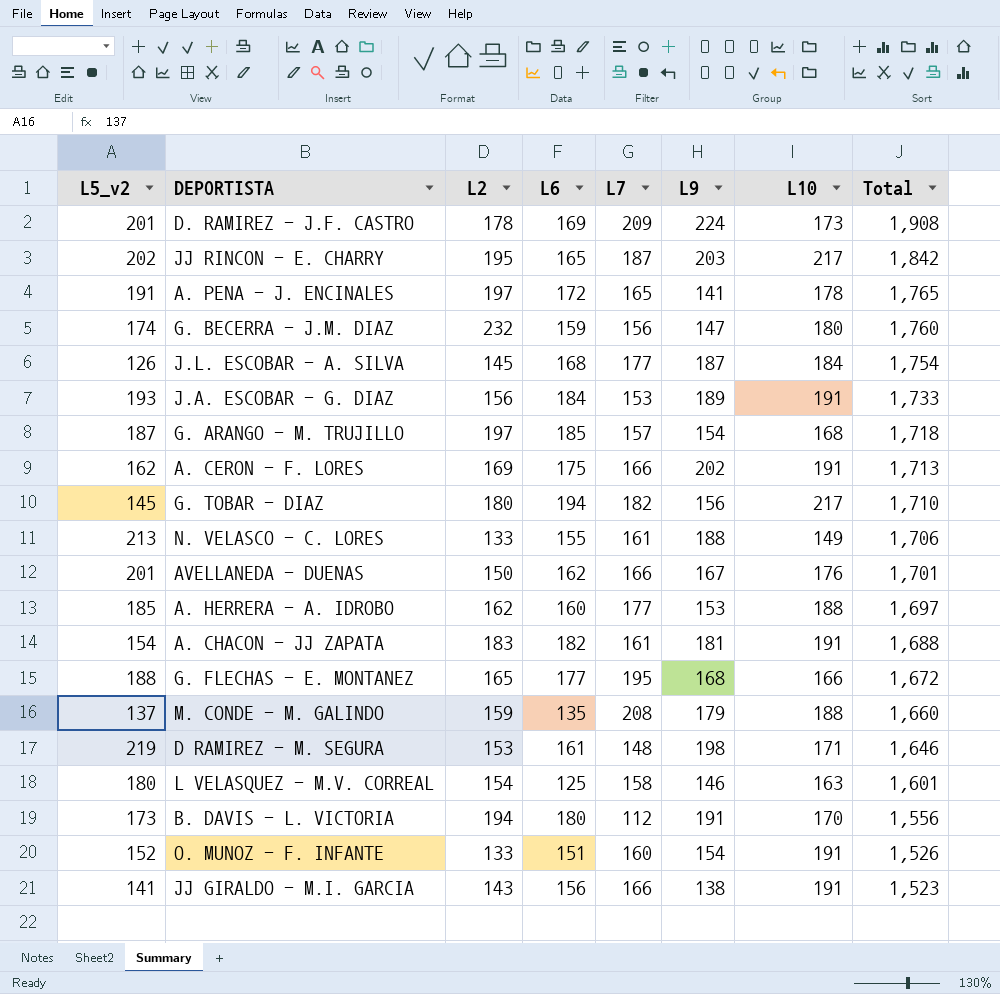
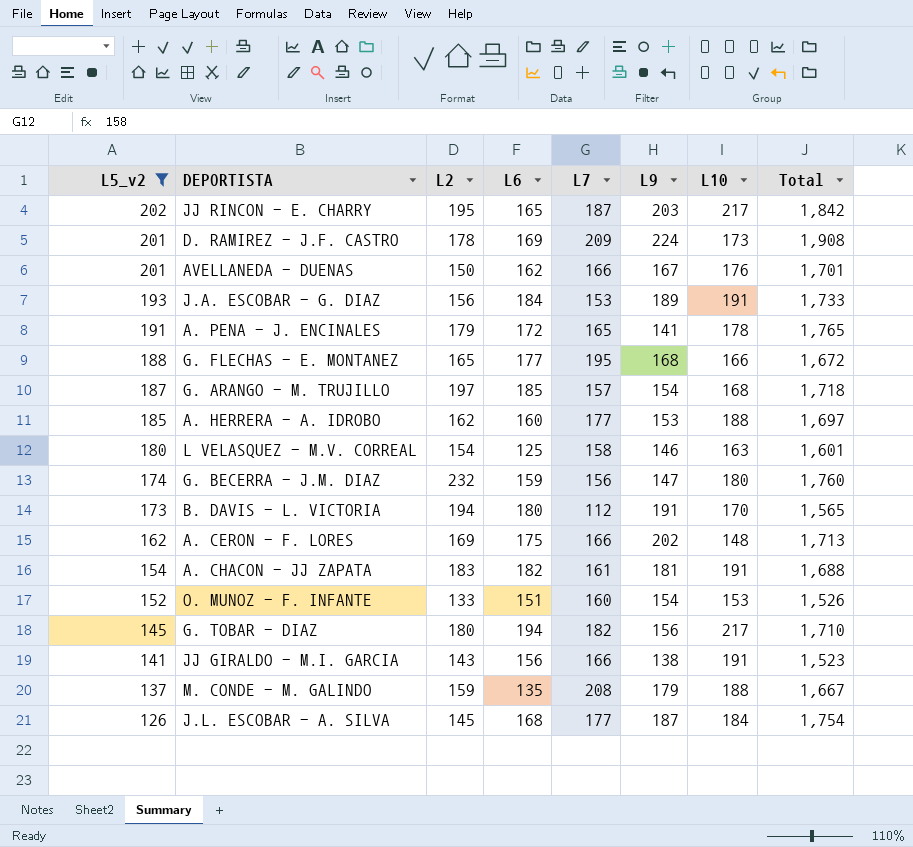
filter: none -> L5_v2 <= 202
row order: Total descending -> L5_v2 descending
A. PENA - J. ENCINALES | L2: 197 -> 179
B. DAVIS - L. VICTORIA | Total: 1,556 -> 1,565
A. CERON - F. LORES | L10: 191 -> 148
O. MUNOZ - F. INFANTE | L10: 191 -> 153
M. CONDE - M. GALINDO | Total: 1,660 -> 1,667

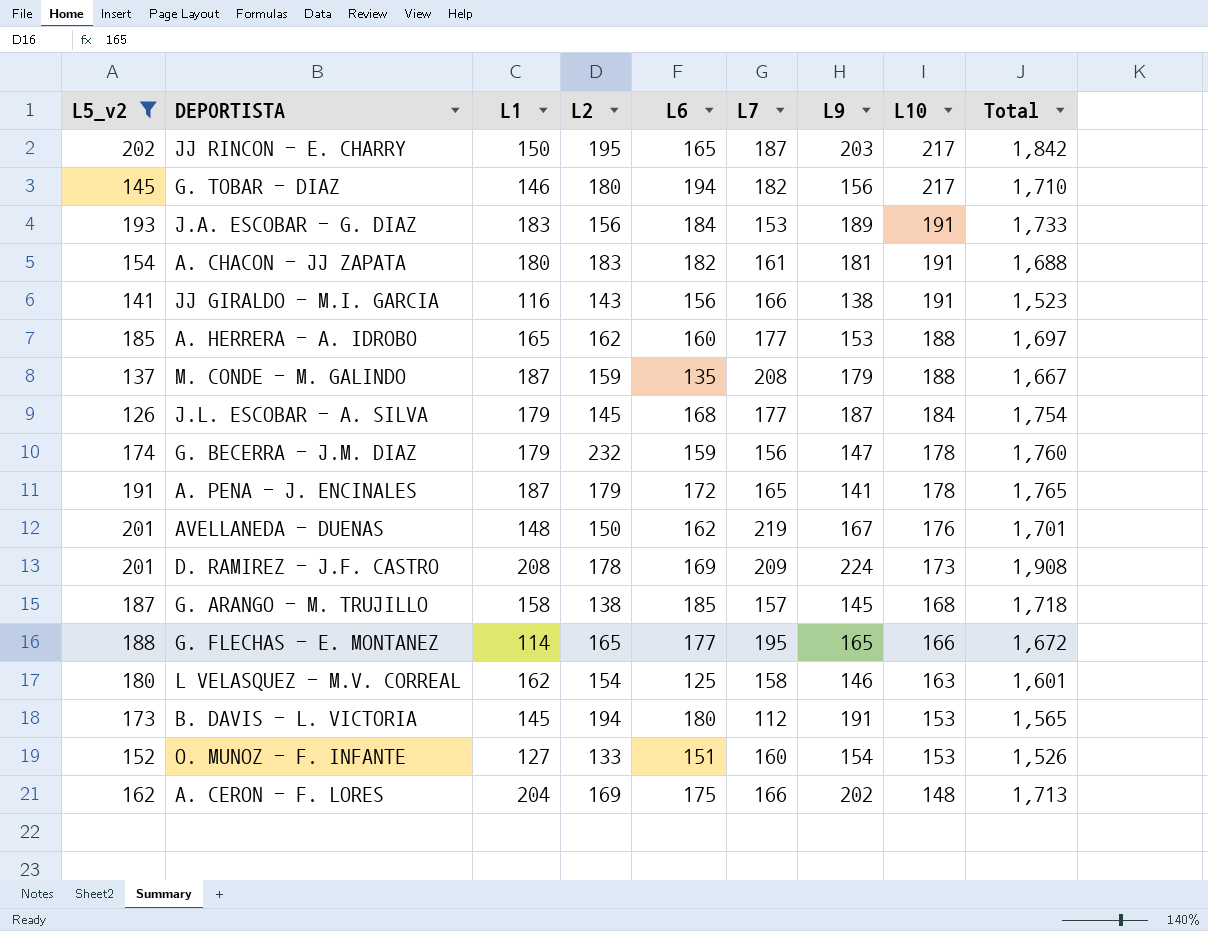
row order: L5_v2 descending -> L10 descending
column L1 | position: none -> 3
G. BECERRA - J.M. DIAZ | L10: 180 -> 178
AVELLANEDA - DUENAS | L7: 166 -> 219
G. ARANGO - M. TRUJILLO | L2: 197 -> 138
G. ARANGO - M. TRUJILLO | L9: 154 -> 145
G. FLECHAS - E. MONTANEZ | L9: 168 -> 165
B. DAVIS - L. VICTORIA | L10: 170 -> 153

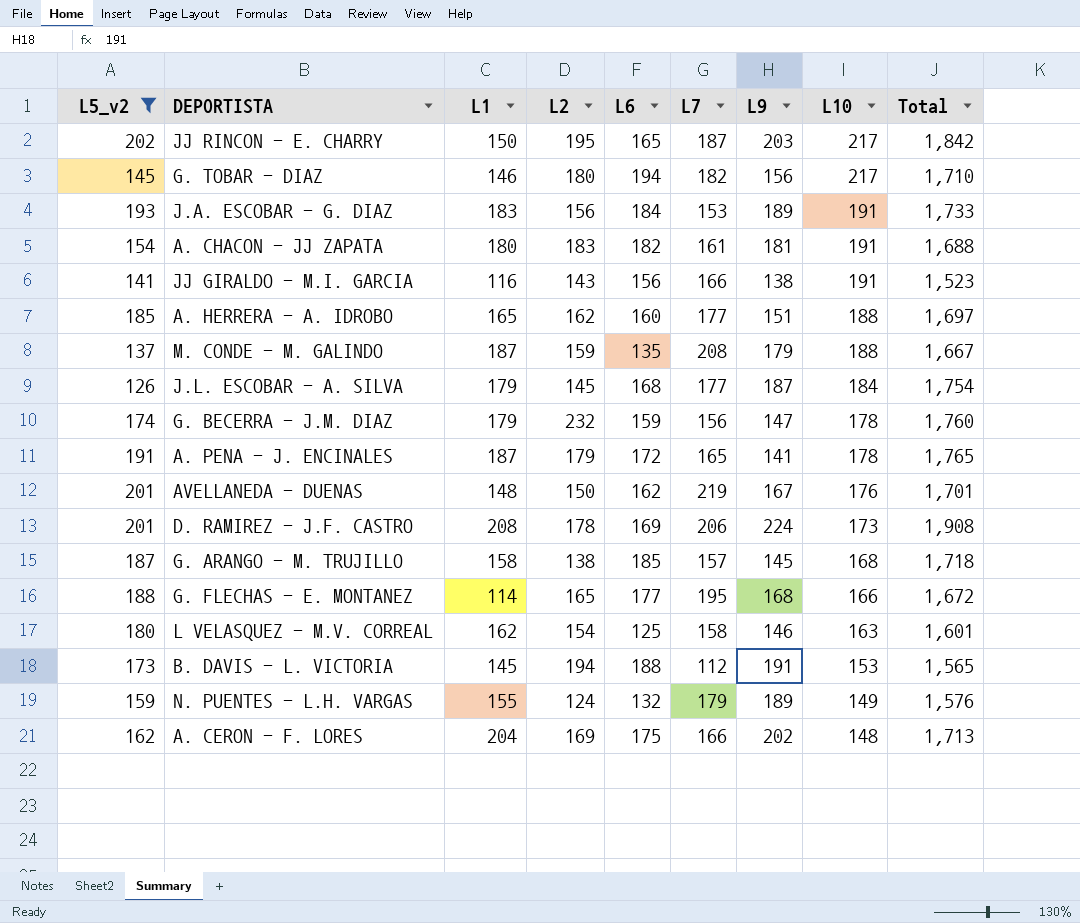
row O. MUNOZ - F. INFANTE: 152 | 127 | 133 | 151 | 160 | 154 | 153 | 1,526 -> none
A. HERRERA - A. IDROBO | L9: 153 -> 151
D. RAMIREZ - J.F. CASTRO | L7: 209 -> 206
G. FLECHAS - E. MONTANEZ | L9: 165 -> 168
B. DAVIS - L. VICTORIA | L6: 180 -> 188
row N. PUENTES - L.H. VARGAS: none -> 159 | 155 | 124 | 132 | 179 | 189 | 149 | 1,576

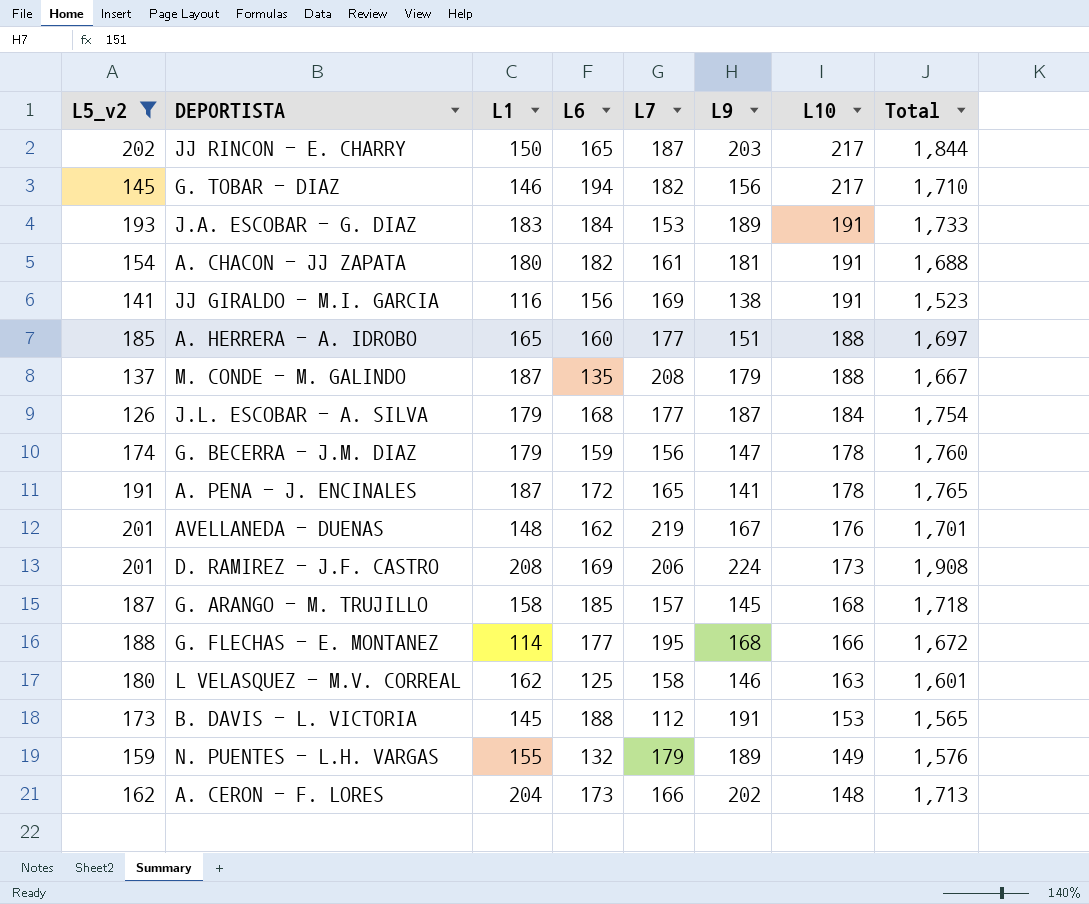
column L2 | position: 4 -> none
JJ RINCON - E. CHARRY | Total: 1,842 -> 1,844
JJ GIRALDO - M.I. GARCIA | L7: 166 -> 169
A. CERON - F. LORES | L6: 175 -> 173

